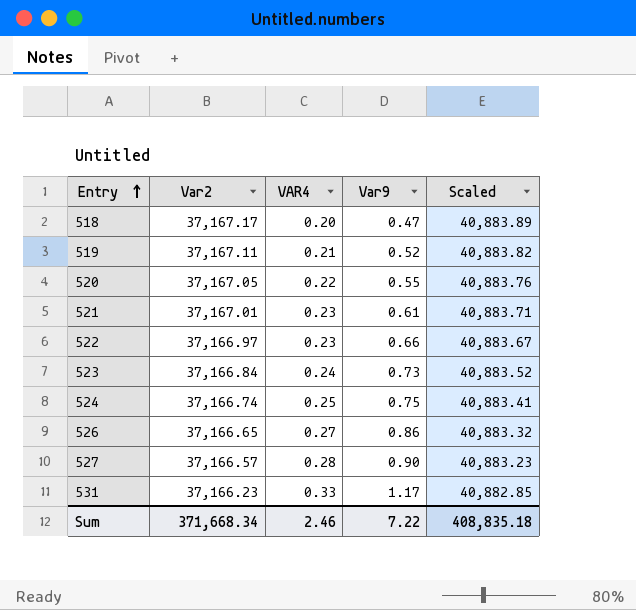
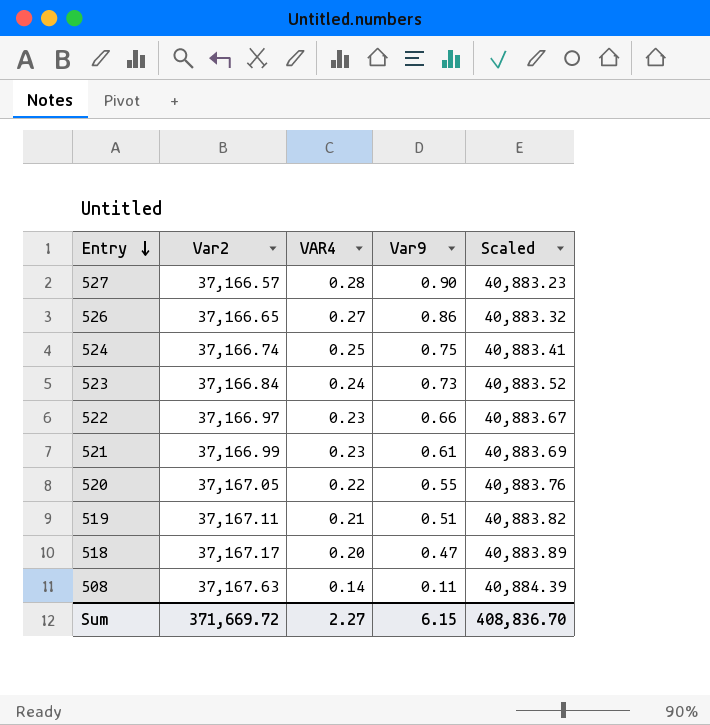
row order: Entry ascending -> Entry descending
row 531: 37,166.23 | 0.33 | 1.17 | 40,882.85 -> none
521 | Var2: 37,167.01 -> 37,166.99
521 | Scaled: 40,883.71 -> 40,883.69
519 | Var9: 0.52 -> 0.51
row 508: none -> 37,167.63 | 0.14 | 0.11 | 40,884.39
Sum | Var2: 371,668.34 -> 371,669.72
Sum | VAR4: 2.46 -> 2.27
Sum | Var9: 7.22 -> 6.15
Sum | Scaled: 408,835.18 -> 408,836.70

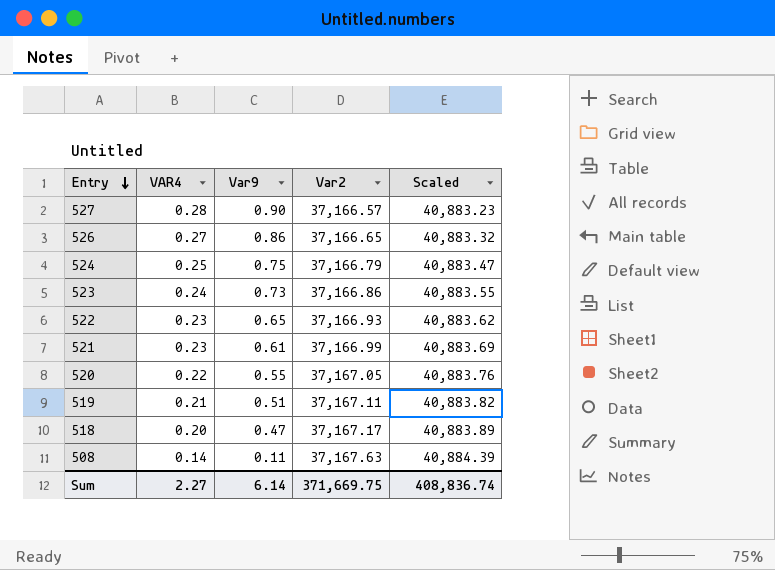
column Var2 | position: 2 -> 4
524 | Var2: 37,166.74 -> 37,166.79
524 | Scaled: 40,883.41 -> 40,883.47
523 | Var2: 37,166.84 -> 37,166.86
523 | Scaled: 40,883.52 -> 40,883.55
522 | Var9: 0.66 -> 0.65
522 | Var2: 37,166.97 -> 37,166.93
522 | Scaled: 40,883.67 -> 40,883.62
Sum | Var9: 6.15 -> 6.14
Sum | Var2: 371,669.72 -> 371,669.75
Sum | Scaled: 408,836.70 -> 408,836.74

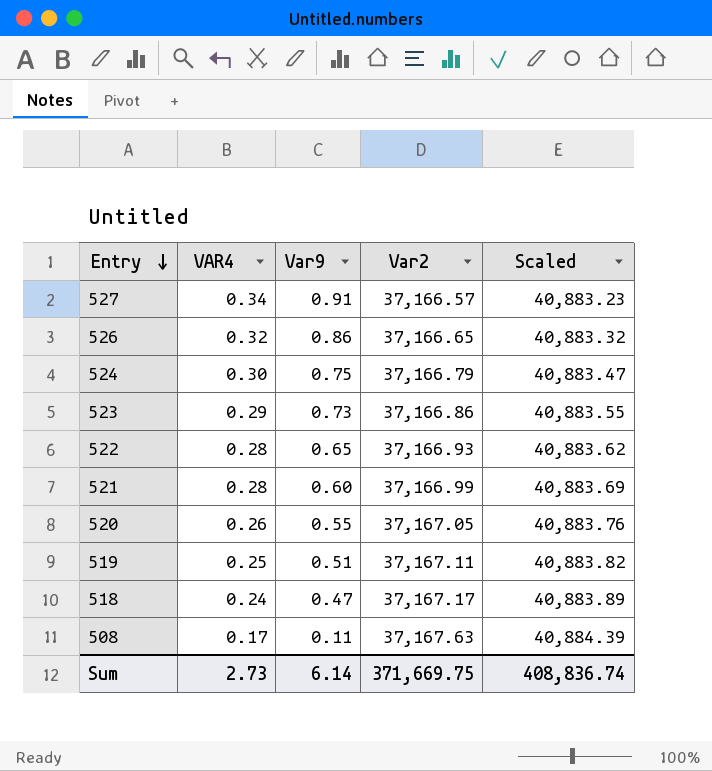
527 | VAR4: 0.28 -> 0.34
527 | Var9: 0.90 -> 0.91
526 | VAR4: 0.27 -> 0.32
524 | VAR4: 0.25 -> 0.30
523 | VAR4: 0.24 -> 0.29
522 | VAR4: 0.23 -> 0.28
521 | VAR4: 0.23 -> 0.28
521 | Var9: 0.61 -> 0.60
520 | VAR4: 0.22 -> 0.26
519 | VAR4: 0.21 -> 0.25
518 | VAR4: 0.20 -> 0.24
508 | VAR4: 0.14 -> 0.17
Sum | VAR4: 2.27 -> 2.73

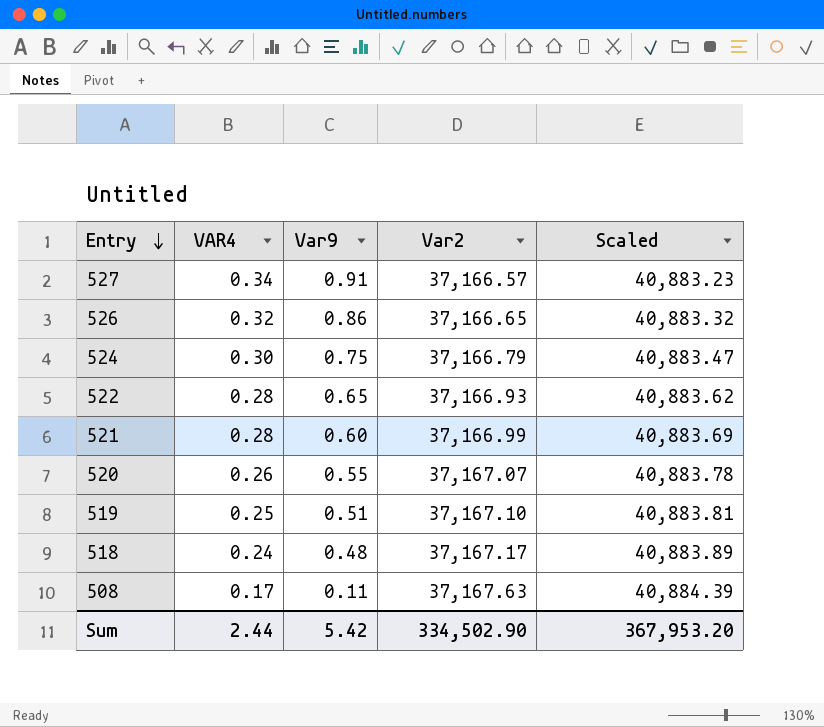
row 523: 0.29 | 0.73 | 37,166.86 | 40,883.55 -> none
520 | Var2: 37,167.05 -> 37,167.07
520 | Scaled: 40,883.76 -> 40,883.78
519 | Var2: 37,167.11 -> 37,167.10
519 | Scaled: 40,883.82 -> 40,883.81
518 | Var9: 0.47 -> 0.48
Sum | VAR4: 2.73 -> 2.44
Sum | Var9: 6.14 -> 5.42
Sum | Var2: 371,669.75 -> 334,502.90
Sum | Scaled: 408,836.74 -> 367,953.20

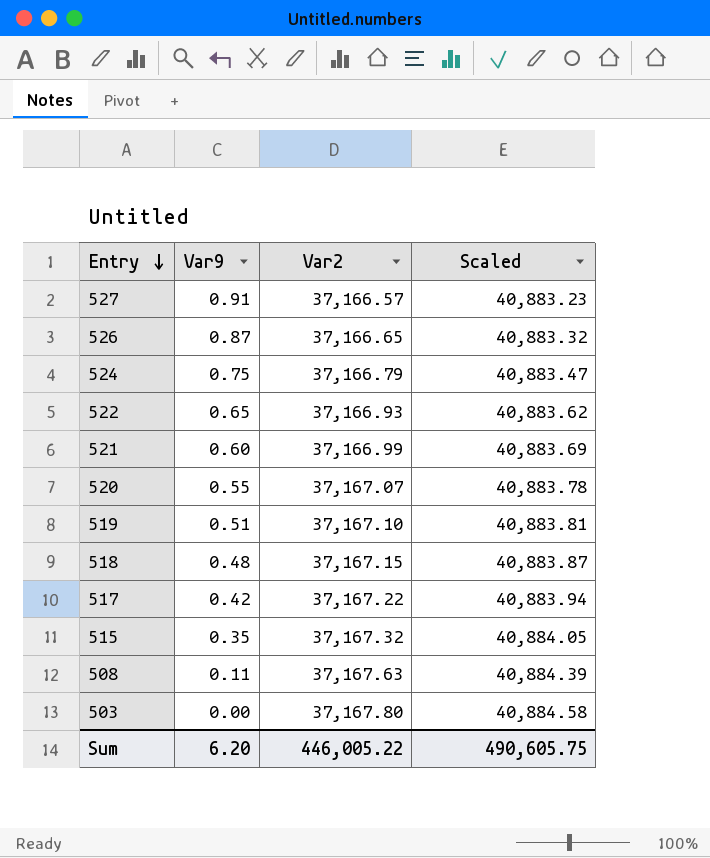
column VAR4 | position: 2 -> none
526 | Var9: 0.86 -> 0.87
518 | Var2: 37,167.17 -> 37,167.15
518 | Scaled: 40,883.89 -> 40,883.87
row 517: none -> 0.42 | 37,167.22 | 40,883.94
row 515: none -> 0.35 | 37,167.32 | 40,884.05
row 503: none -> 0.00 | 37,167.80 | 40,884.58
Sum | Var9: 5.42 -> 6.20
Sum | Var2: 334,502.90 -> 446,005.22
Sum | Scaled: 367,953.20 -> 490,605.75

